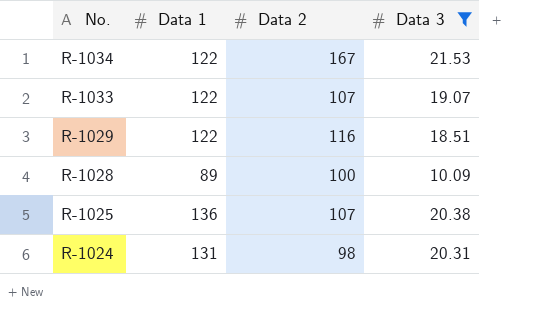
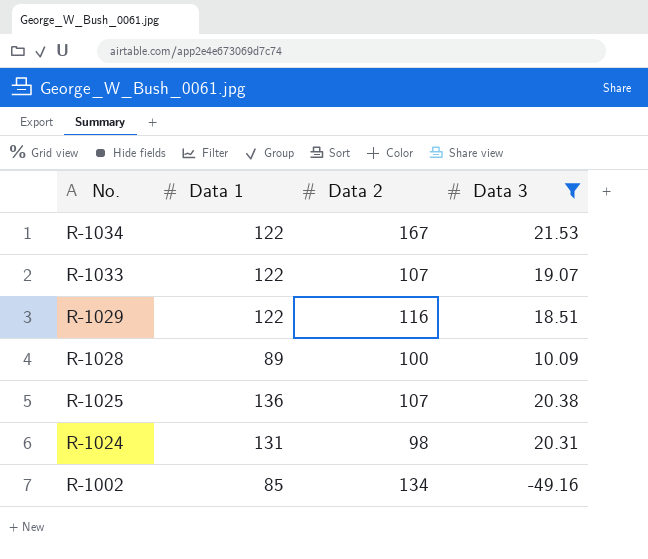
row R-1002: none -> 85 | 134 | -49.16

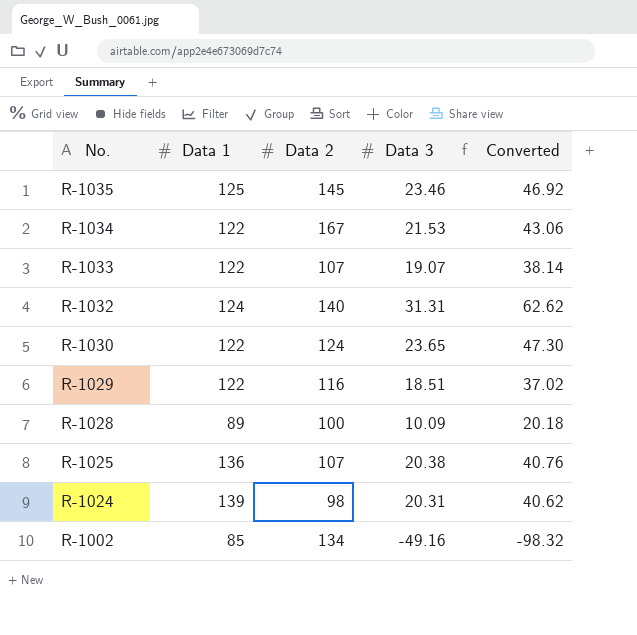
filter: Data 3 <= 21.53 -> none
column Converted | formula: none -> [Data 3] * 2
R-1024 | Data 1: 131 -> 139

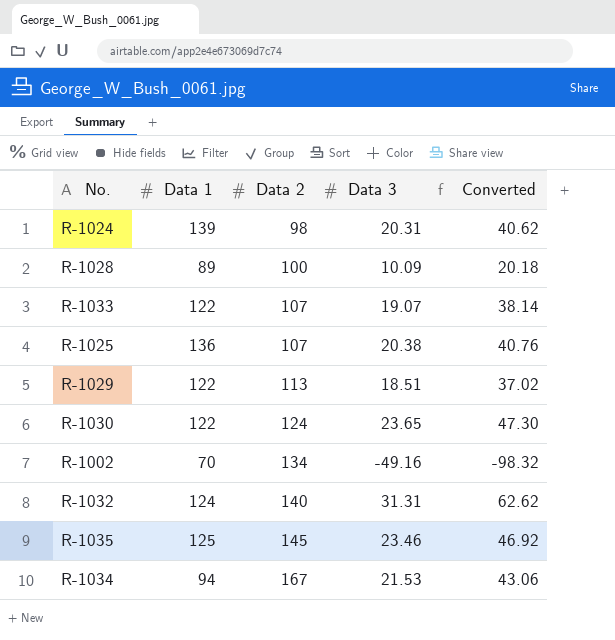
row order: No. descending -> Data 2 ascending
R-1029 | Data 2: 116 -> 113
R-1002 | Data 1: 85 -> 70
R-1034 | Data 1: 122 -> 94

